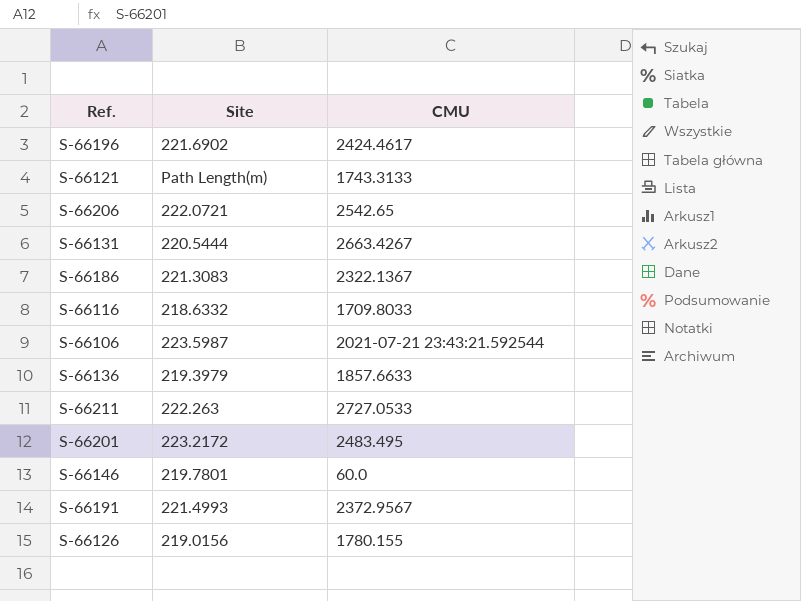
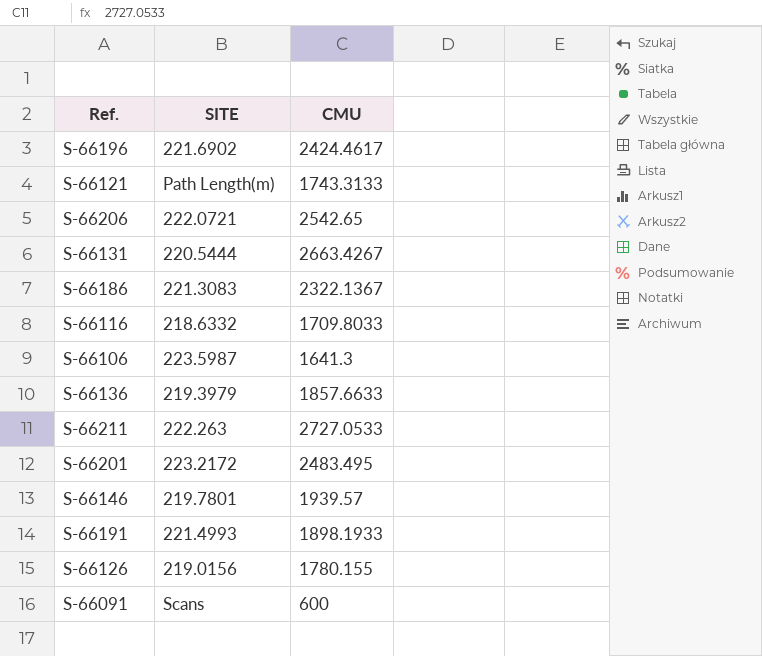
column name: Site -> SITE
S-66106 | CMU: 2021-07-21 23:43:21.592544 -> 1641.3
S-66146 | CMU: 60.0 -> 1939.57
S-66191 | CMU: 2372.9567 -> 1898.1933
row S-66091: none -> Scans | 600

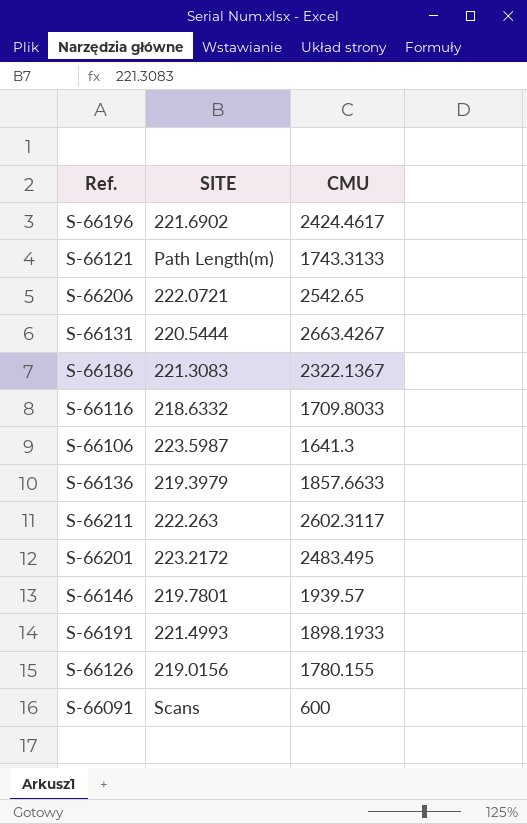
S-66211 | CMU: 2727.0533 -> 2602.3117

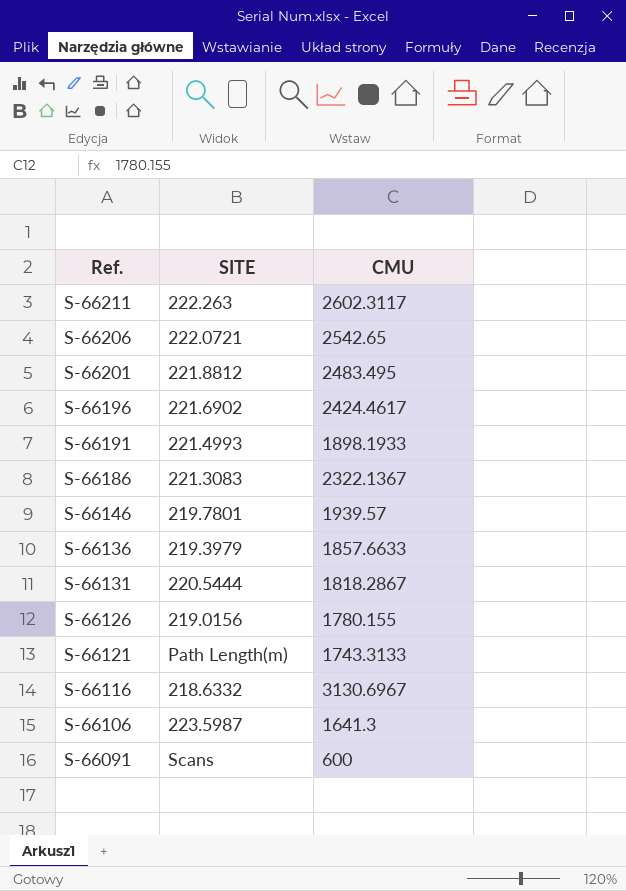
row order: none -> Ref. descending
S-66201 | SITE: 223.2172 -> 221.8812
S-66131 | CMU: 2663.4267 -> 1818.2867
S-66116 | CMU: 1709.8033 -> 3130.6967

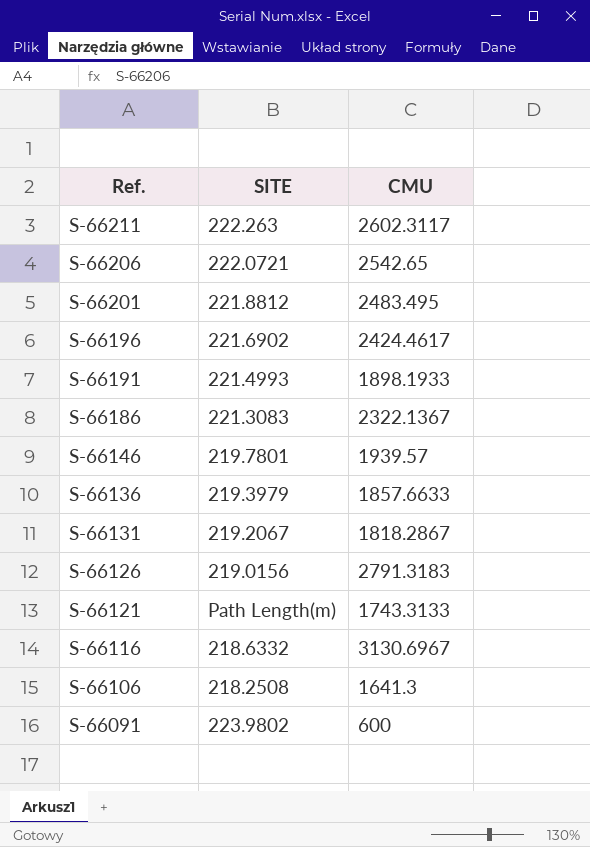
S-66131 | SITE: 220.5444 -> 219.2067
S-66126 | CMU: 1780.155 -> 2791.3183
S-66106 | SITE: 223.5987 -> 218.2508
S-66091 | SITE: Scans -> 223.9802

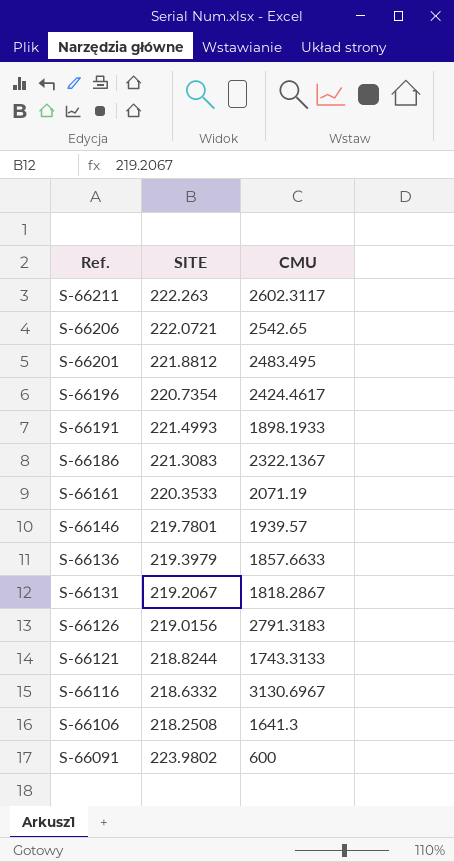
S-66196 | SITE: 221.6902 -> 220.7354
row S-66161: none -> 220.3533 | 2071.19
S-66121 | SITE: Path Length(m) -> 218.8244

